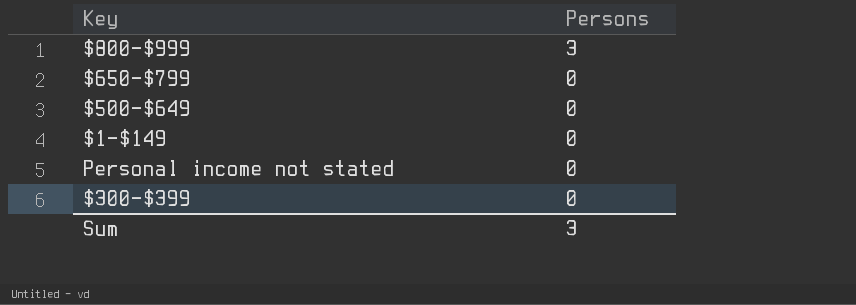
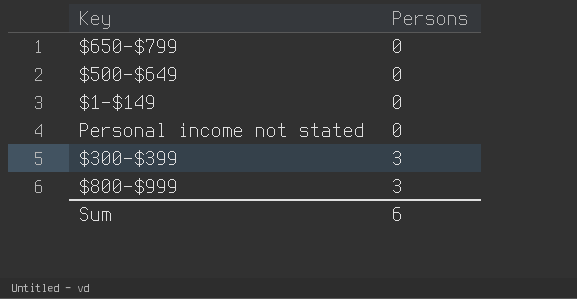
row order: Persons descending -> Persons ascending
$300-$399 | Persons: 0 -> 3
Sum | Persons: 3 -> 6

